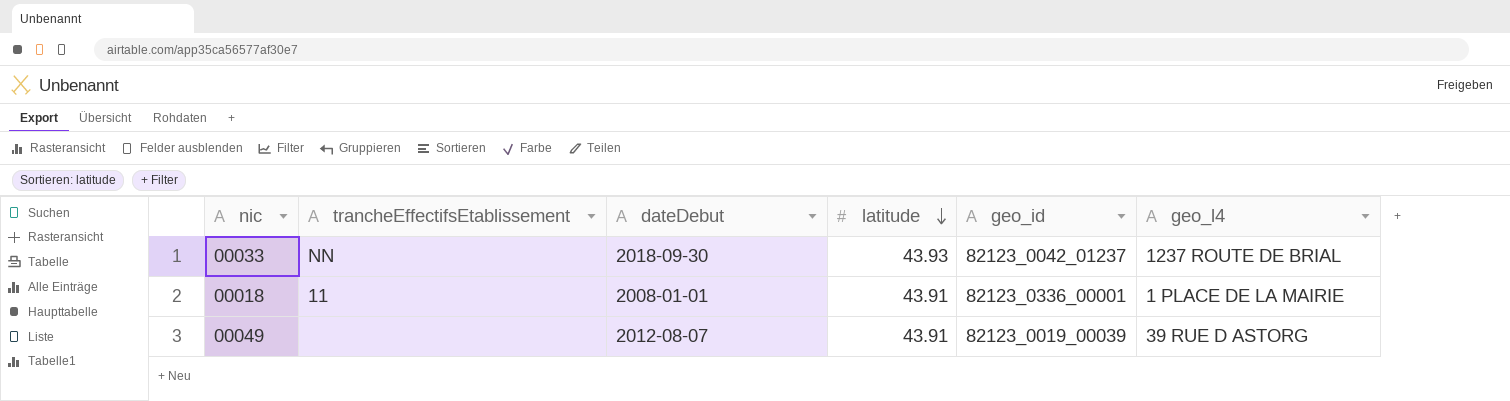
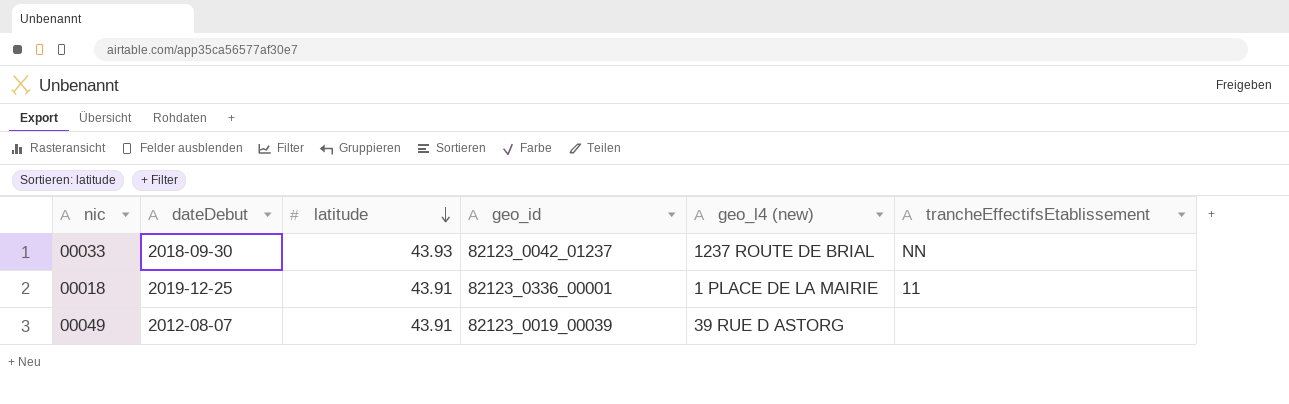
column name: geo_l4 -> geo_l4 (new)
column trancheEffectifsEtablissement | position: 2 -> 6
00018 | dateDebut: 2008-01-01 -> 2019-12-25

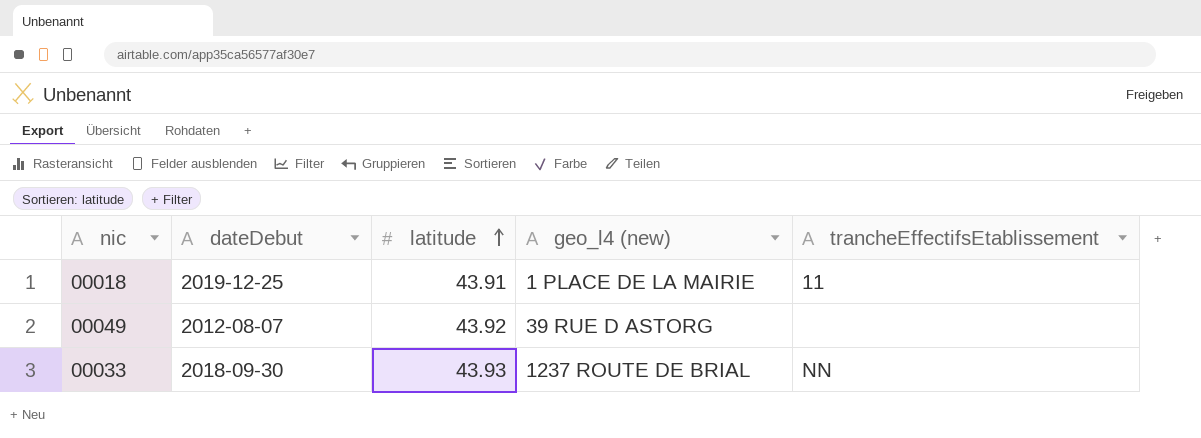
row order: latitude descending -> latitude ascending
column geo_id | position: 4 -> none
00049 | latitude: 43.91 -> 43.92

